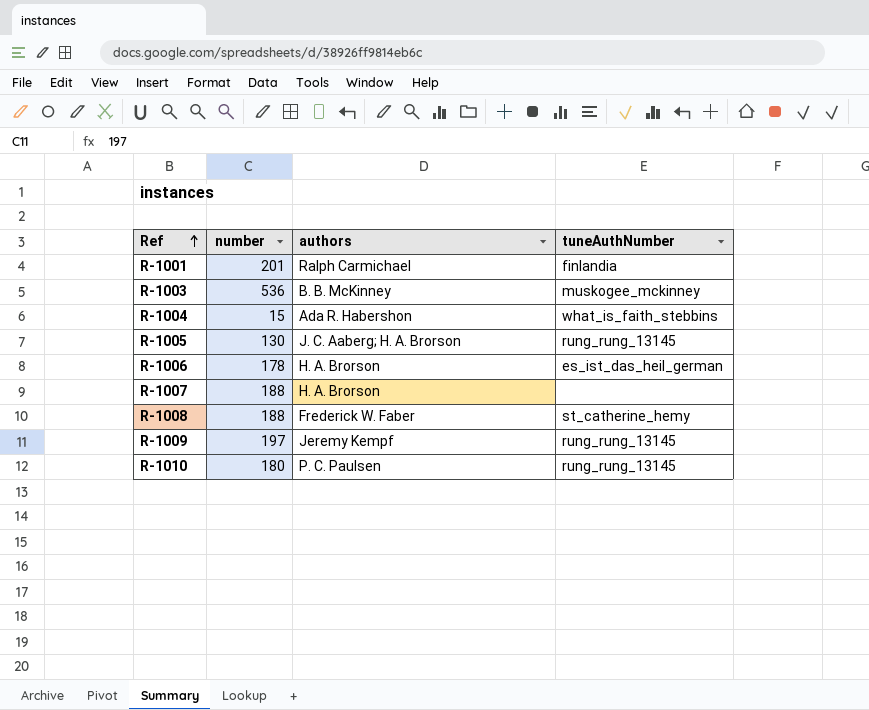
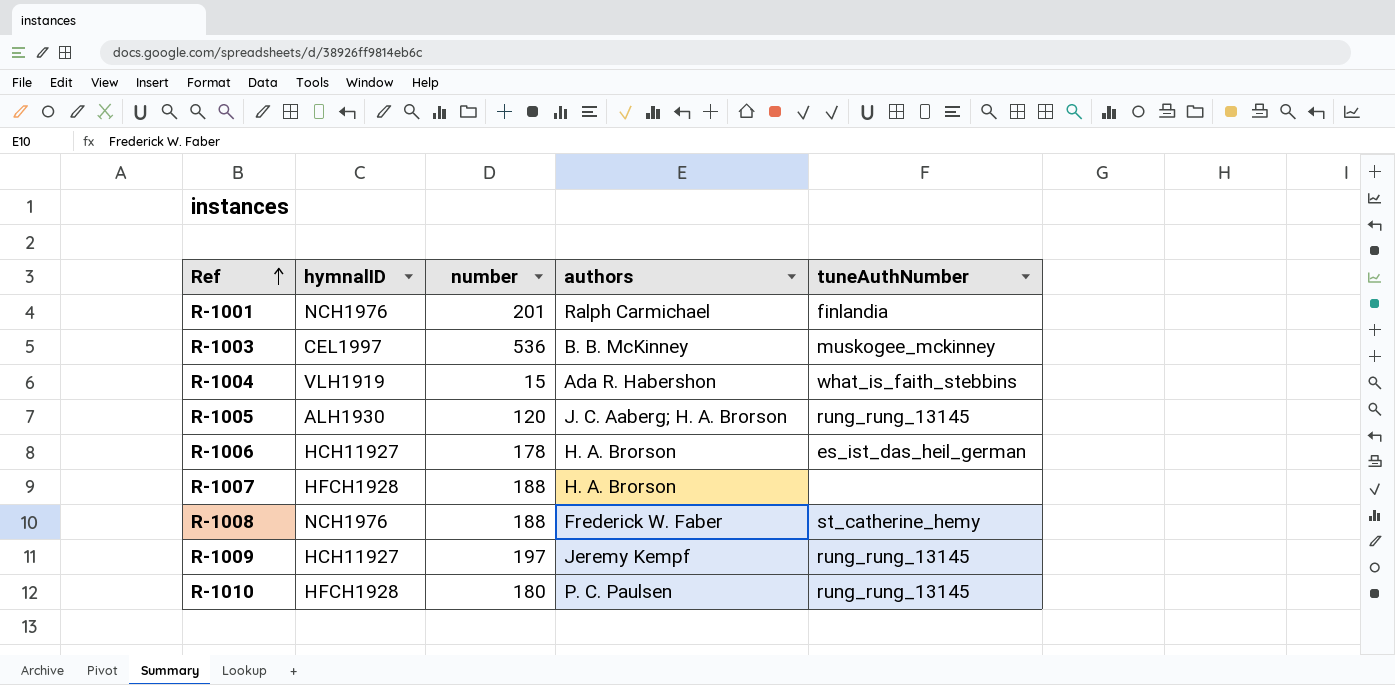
column hymnalID | position: none -> 2
R-1005 | number: 130 -> 120

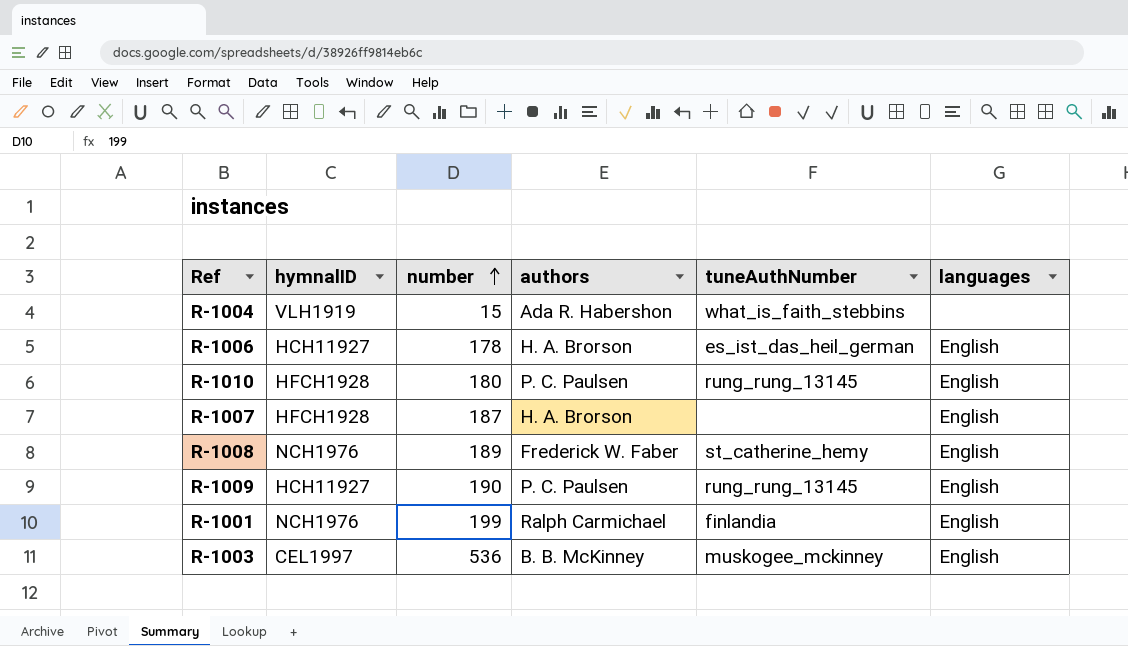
row order: Ref ascending -> number ascending
column languages | position: none -> 6
row R-1005: ALH1930 | 120 | J. C. Aaberg; H. A. Brorson | rung_rung_13145 -> none
R-1007 | number: 188 -> 187
R-1008 | number: 188 -> 189
R-1009 | number: 197 -> 190
R-1009 | authors: Jeremy Kempf -> P. C. Paulsen
R-1001 | number: 201 -> 199

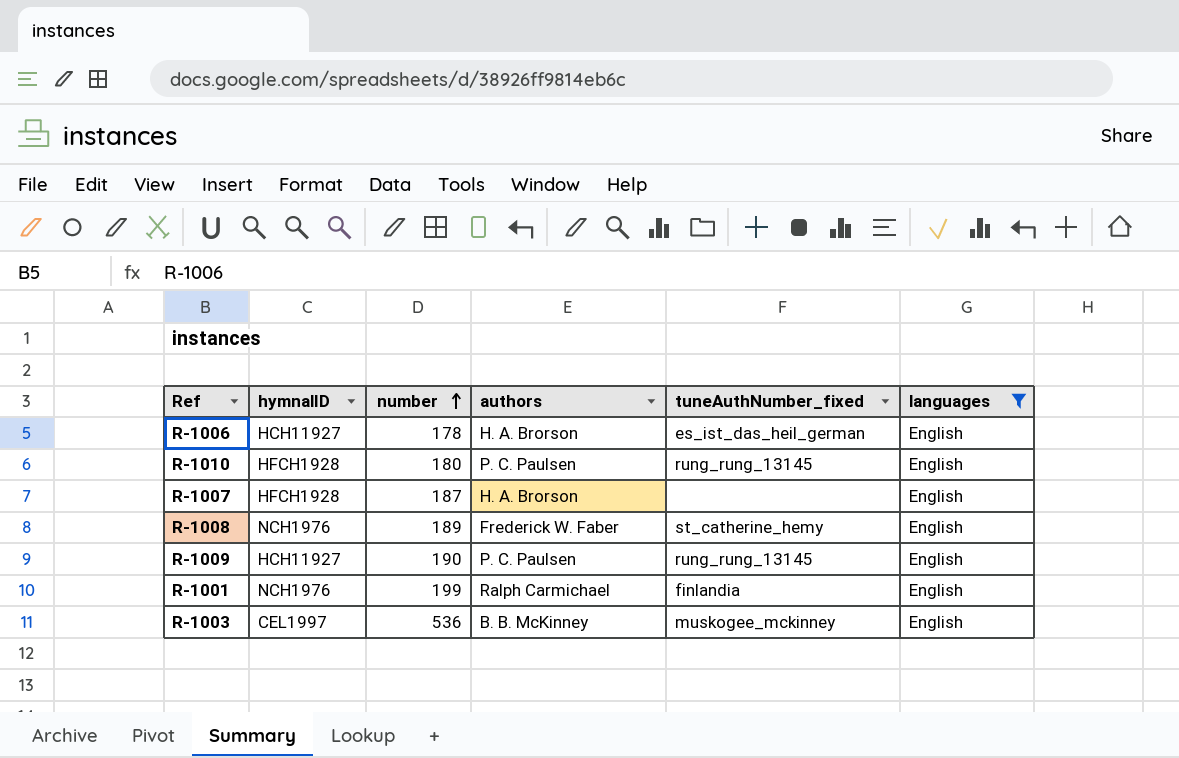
filter: none -> languages = English
column name: tuneAuthNumber -> tuneAuthNumber_fixed

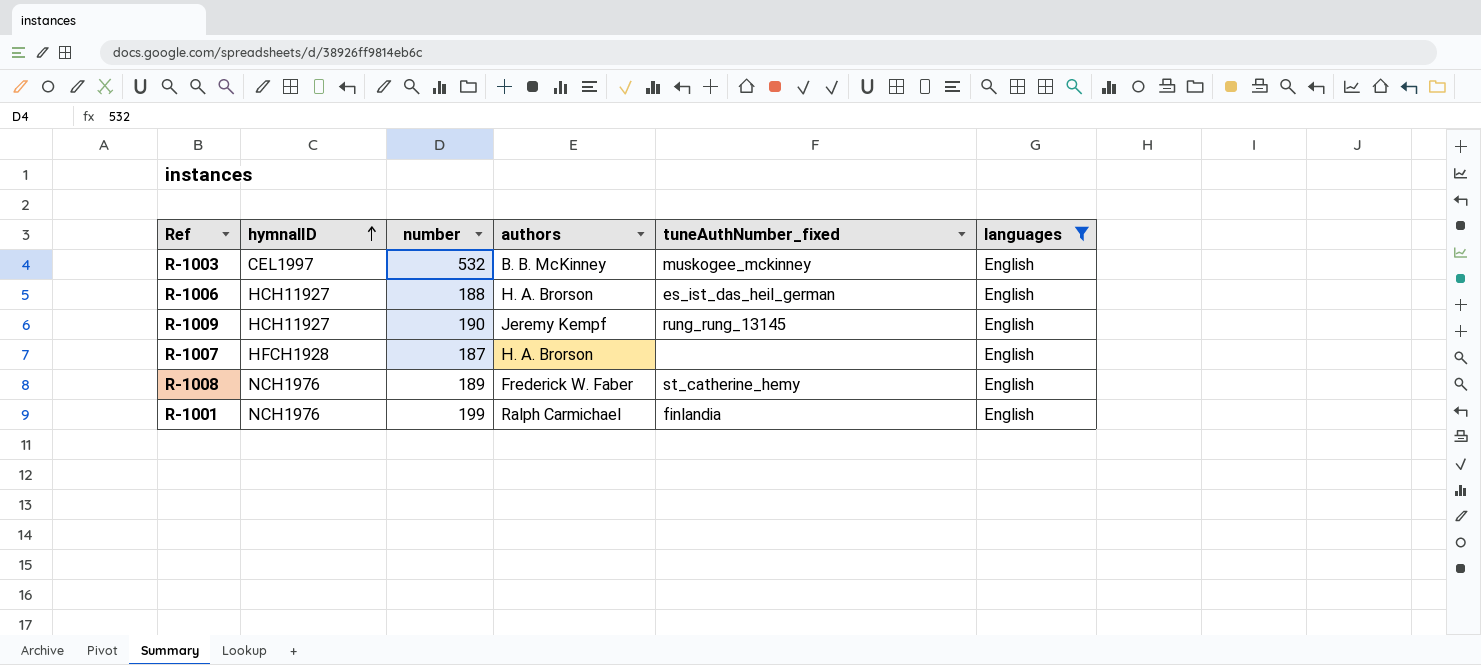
row order: number ascending -> hymnalID ascending
row R-1010: HFCH1928 | 180 | P. C. Paulsen | rung_rung_13145 | English -> none
R-1003 | number: 536 -> 532
R-1006 | number: 178 -> 188
R-1009 | authors: P. C. Paulsen -> Jeremy Kempf

